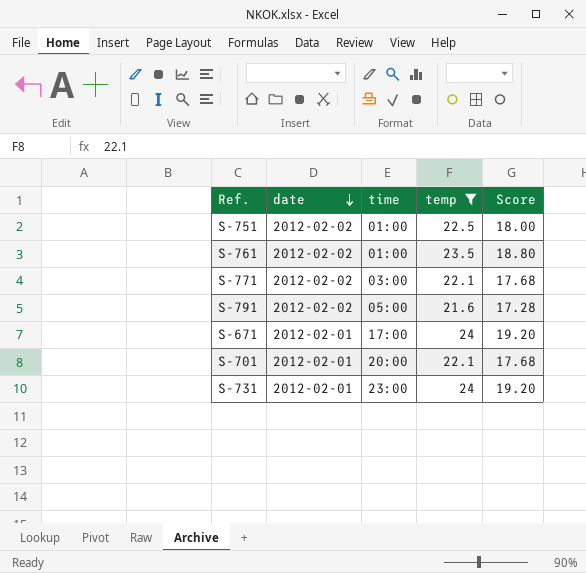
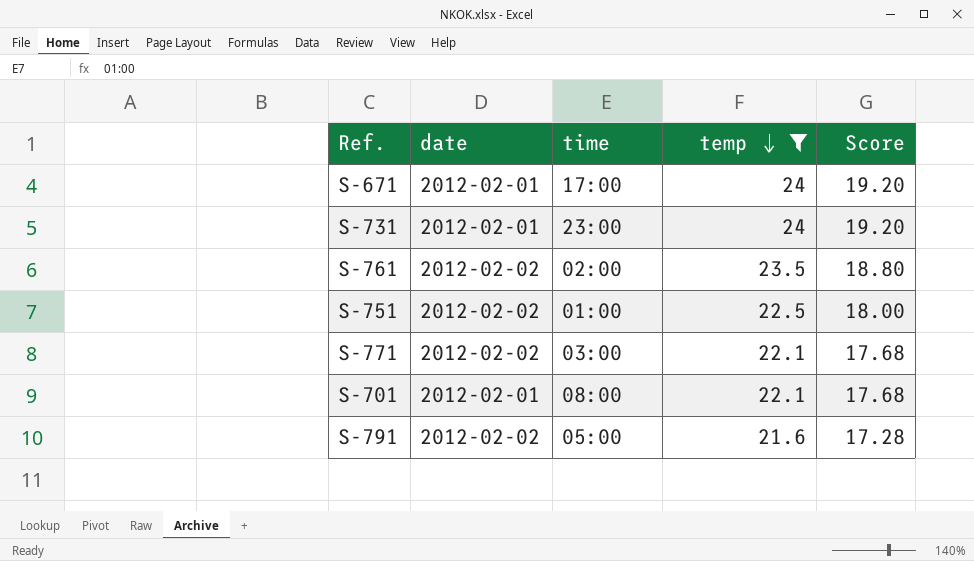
row order: date descending -> temp descending
S-761 | time: 01:00 -> 02:00
S-701 | time: 20:00 -> 08:00

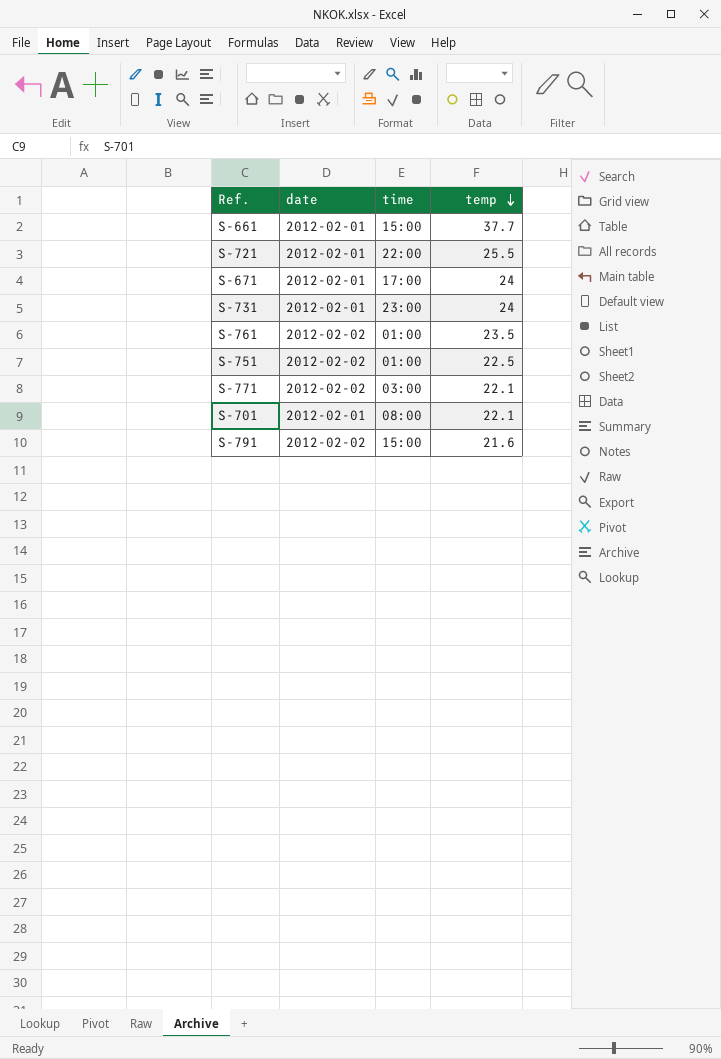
filter: temp <= 24 -> none
column Score | formula: [temp] * 0.8 -> none
S-761 | time: 02:00 -> 01:00
S-791 | time: 05:00 -> 15:00

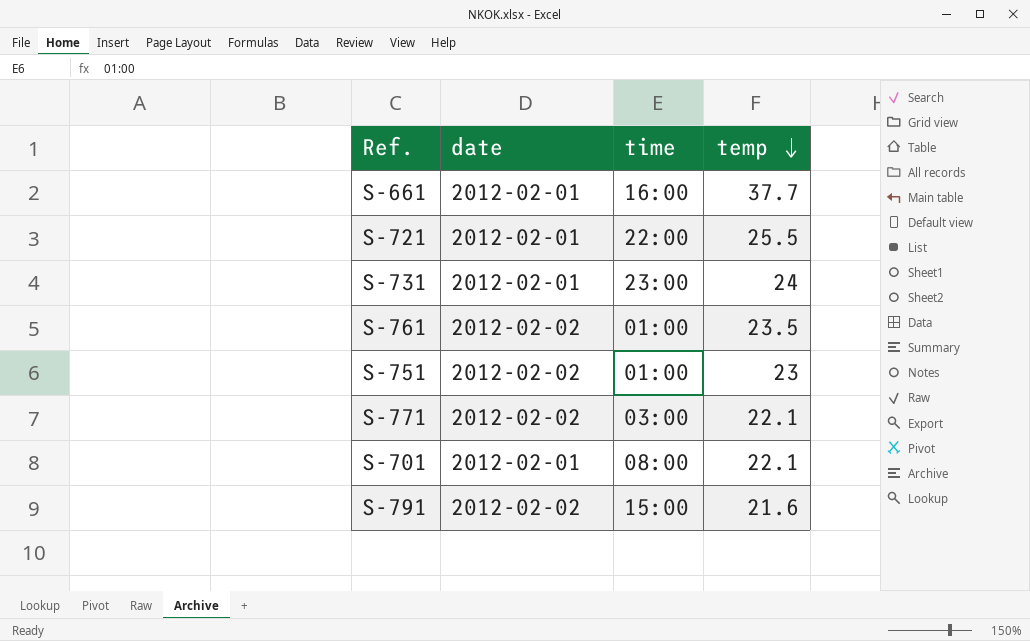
row S-671: 2012-02-01 | 17:00 | 24 -> none
S-661 | time: 15:00 -> 16:00
S-751 | temp: 22.5 -> 23

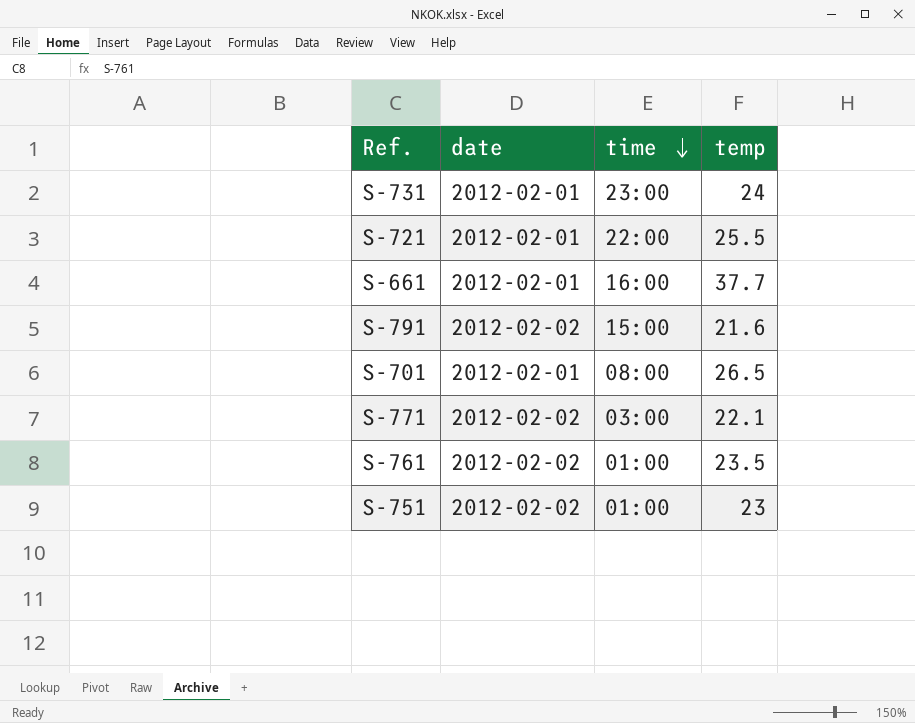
row order: temp descending -> time descending
S-701 | temp: 22.1 -> 26.5

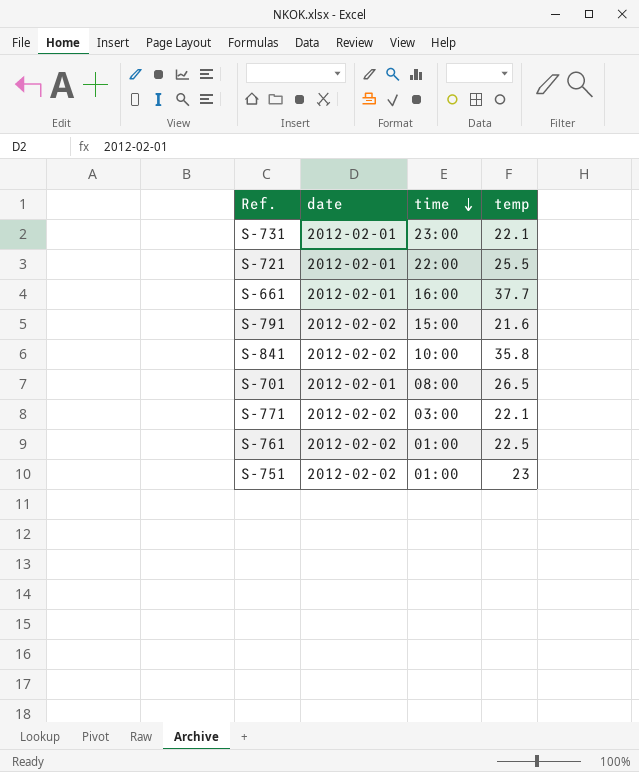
S-731 | temp: 24 -> 22.1
row S-841: none -> 2012-02-02 | 10:00 | 35.8
S-761 | temp: 23.5 -> 22.5

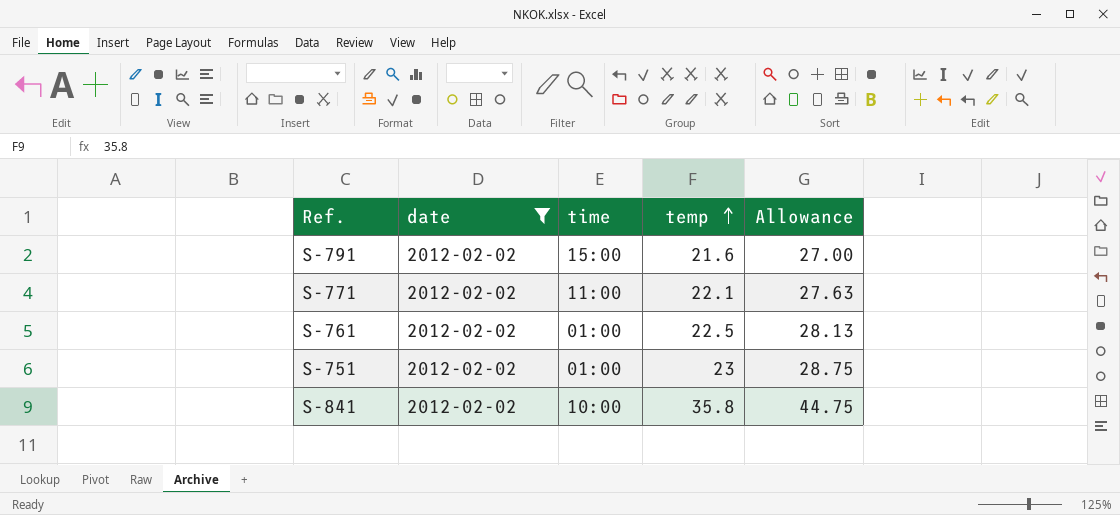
filter: none -> date = 2012-02-02
row order: time descending -> temp ascending
column Allowance | formula: none -> [temp] * 1.25
S-771 | time: 03:00 -> 11:00

